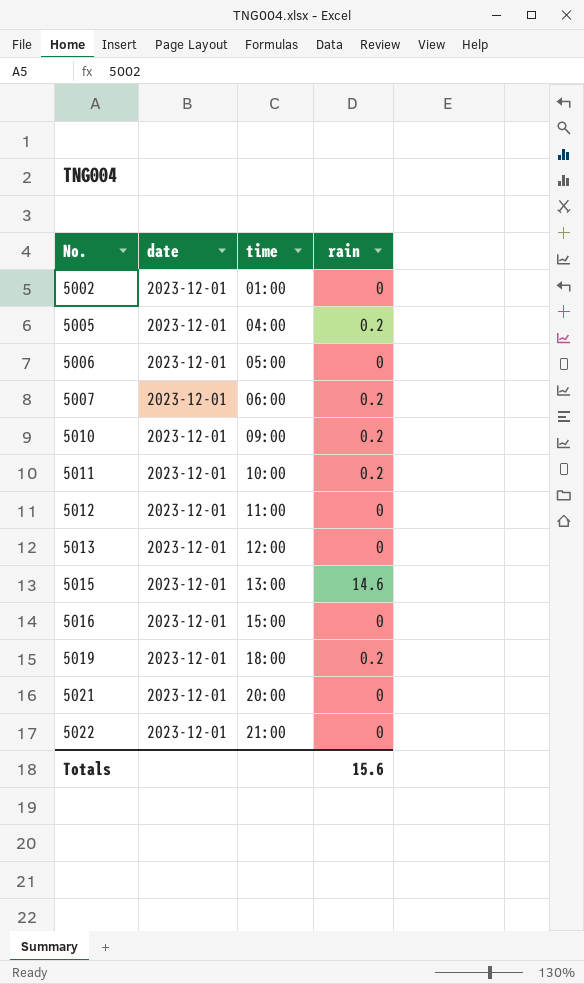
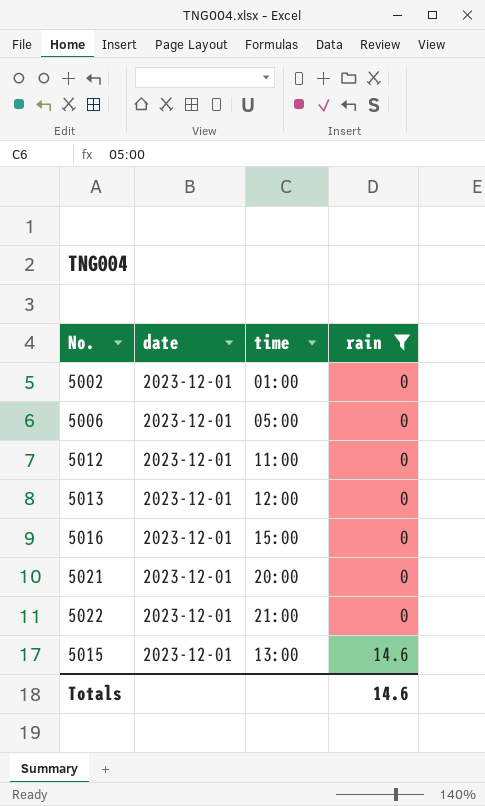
filter: none -> rain != 0.2
row order: No. ascending -> rain ascending
Totals | rain: 15.6 -> 14.6

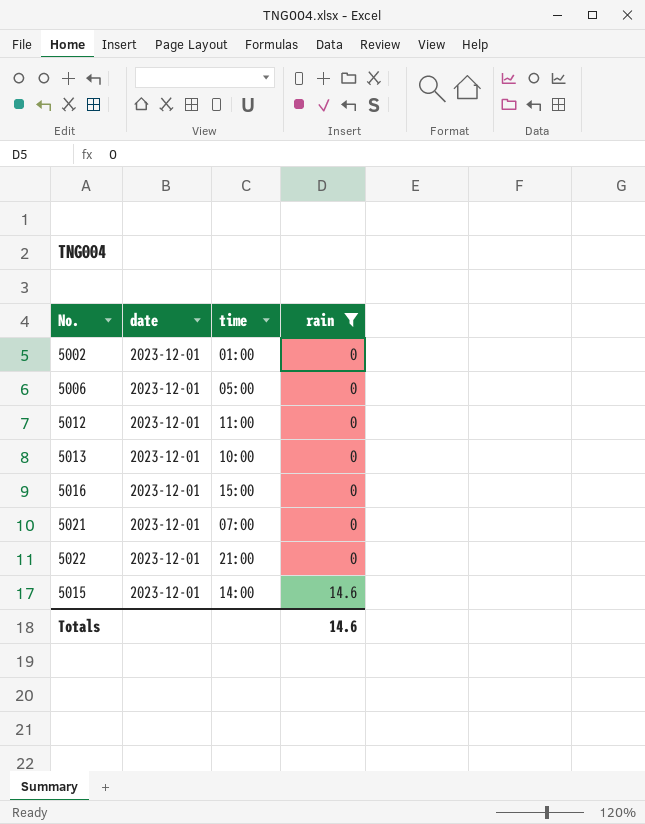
5013 | time: 12:00 -> 10:00
5021 | time: 20:00 -> 07:00
5015 | time: 13:00 -> 14:00

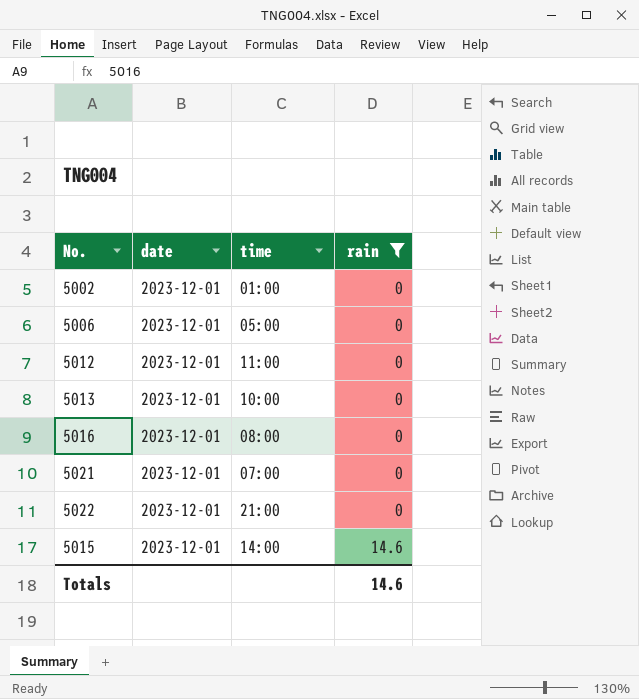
5016 | time: 15:00 -> 08:00

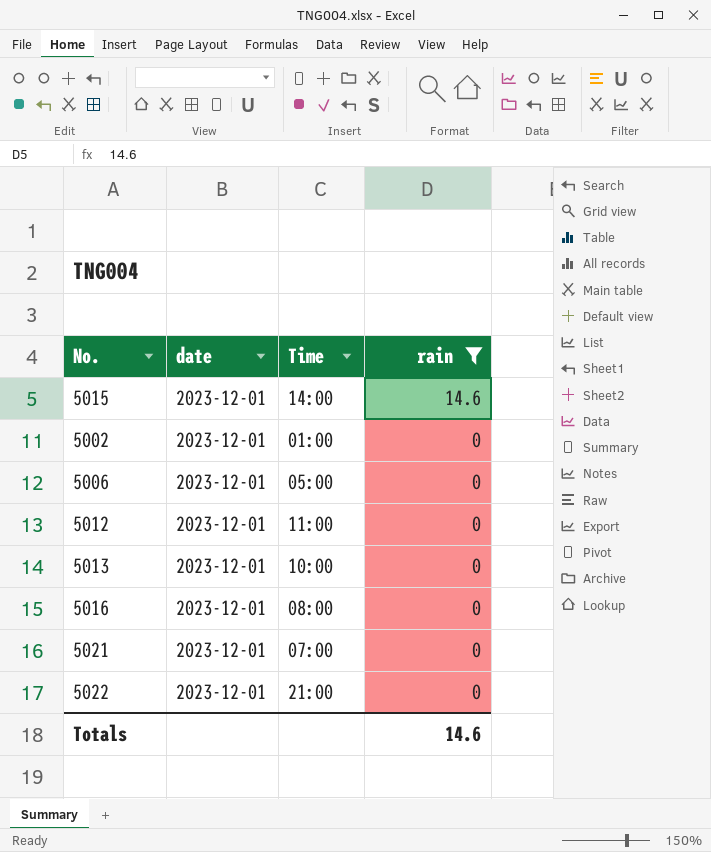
row order: rain ascending -> rain descending
column name: time -> Time

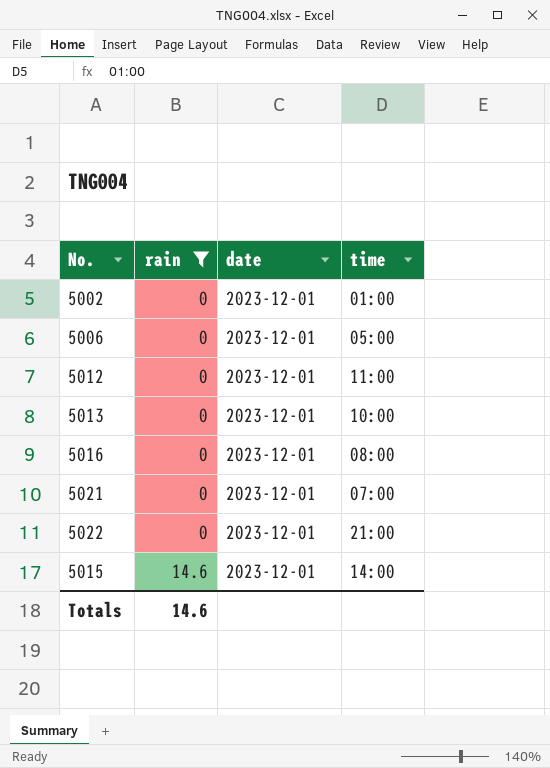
row order: rain descending -> rain ascending
column rain | position: 4 -> 2
column name: Time -> time

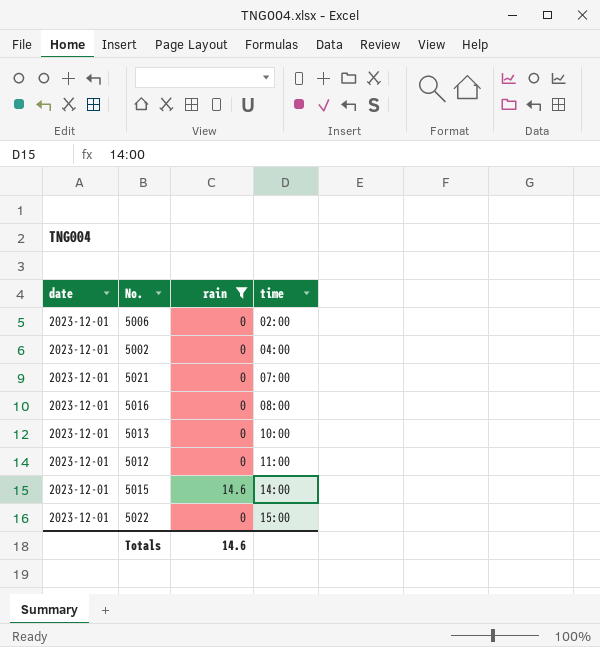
row order: rain ascending -> time ascending
column date | position: 3 -> 1
5006 | time: 05:00 -> 02:00
5002 | time: 01:00 -> 04:00
5022 | time: 21:00 -> 15:00

